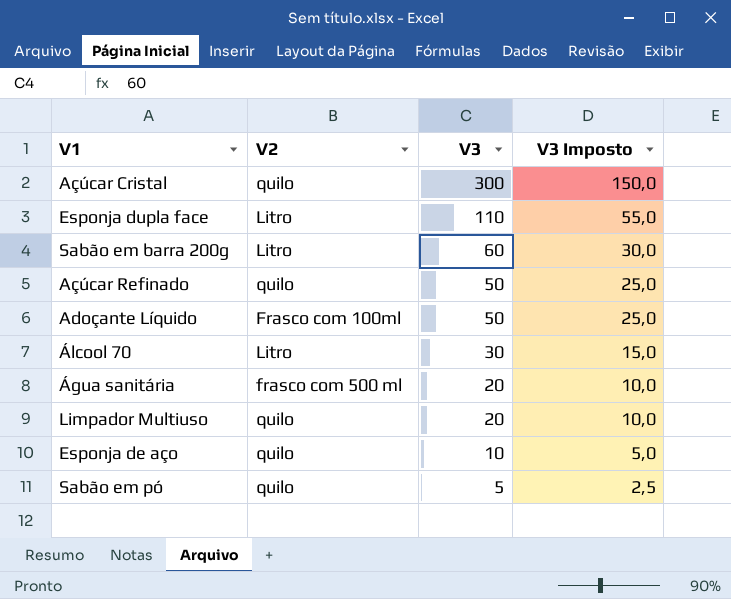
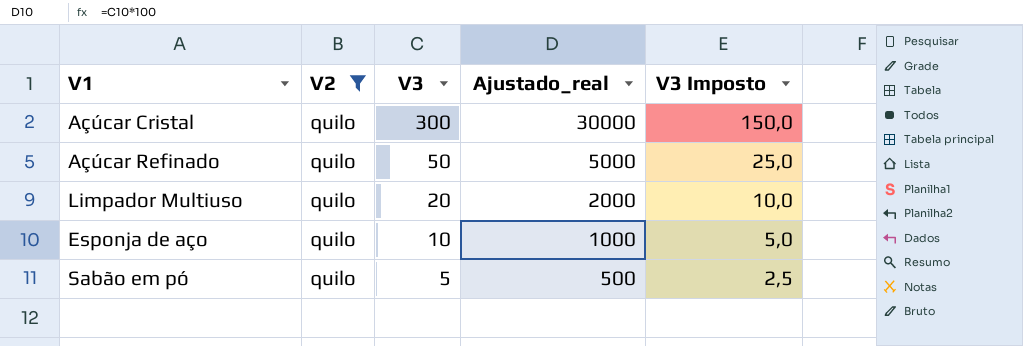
filter: none -> V2 = quilo
column Ajustado_real | formula: none -> [V3] * 100

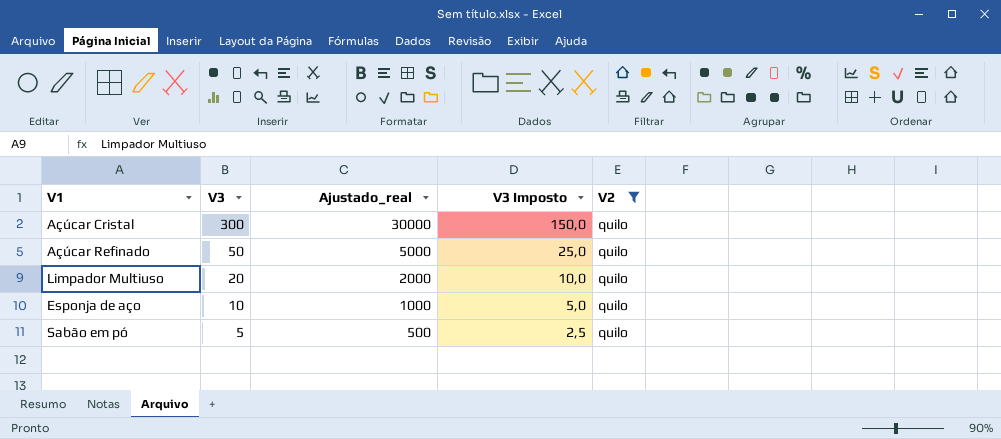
column V2 | position: 2 -> 5

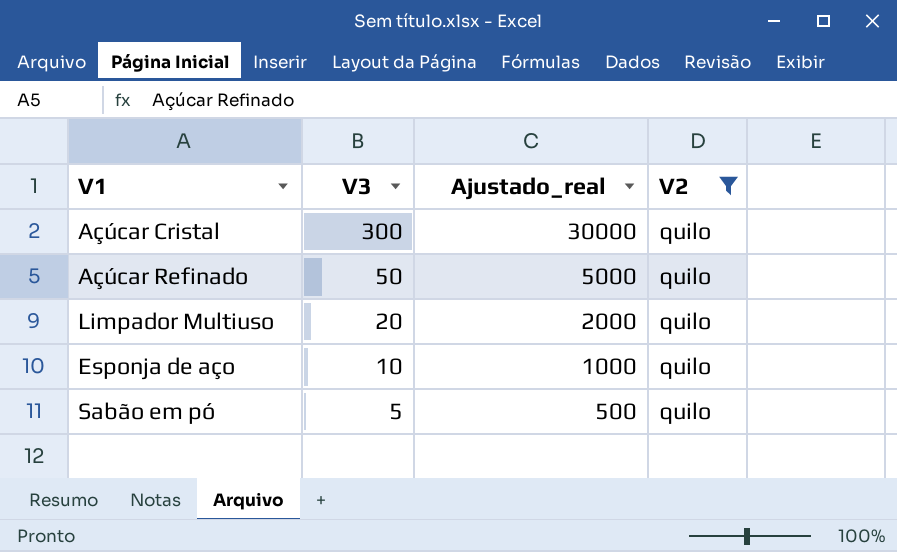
column V3 Imposto | formula: [V3] * 0,5 -> none

